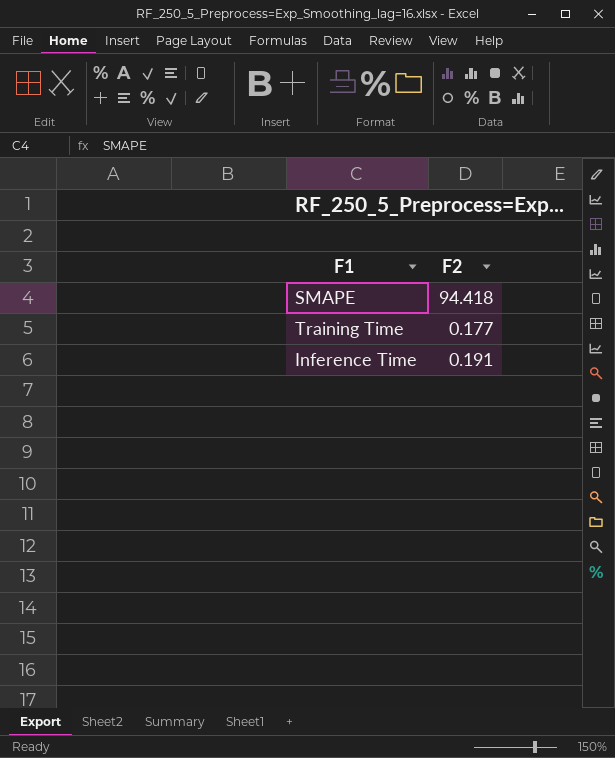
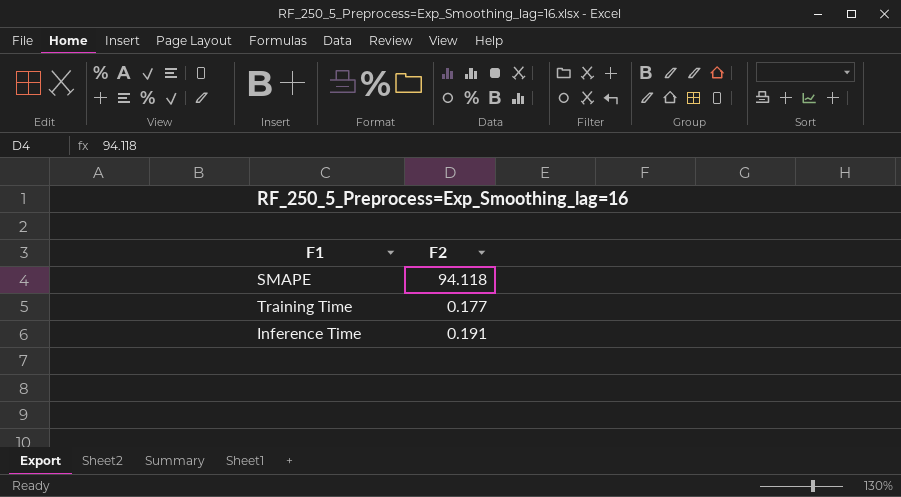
SMAPE | F2: 94.418 -> 94.118

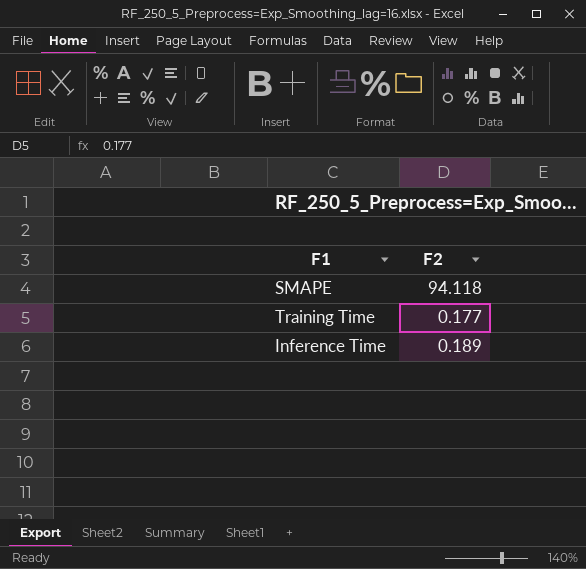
Inference Time | F2: 0.191 -> 0.189

